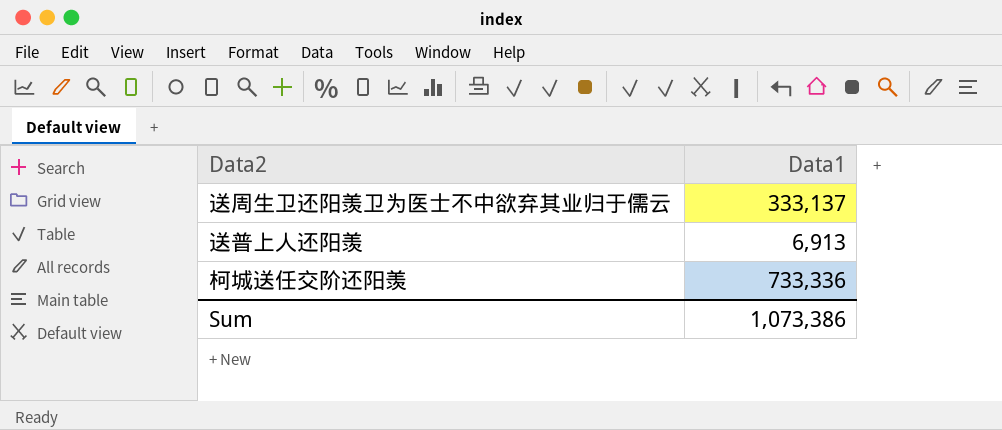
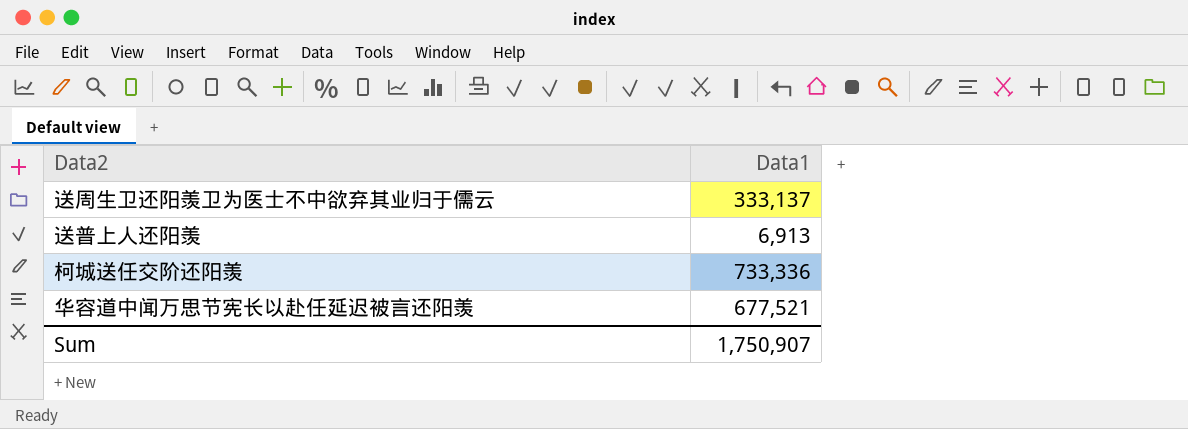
row 华容道中闻万思节宪长以赴任延迟被言还阳羡: none -> 677,521
Sum | Data1: 1,073,386 -> 1,750,907

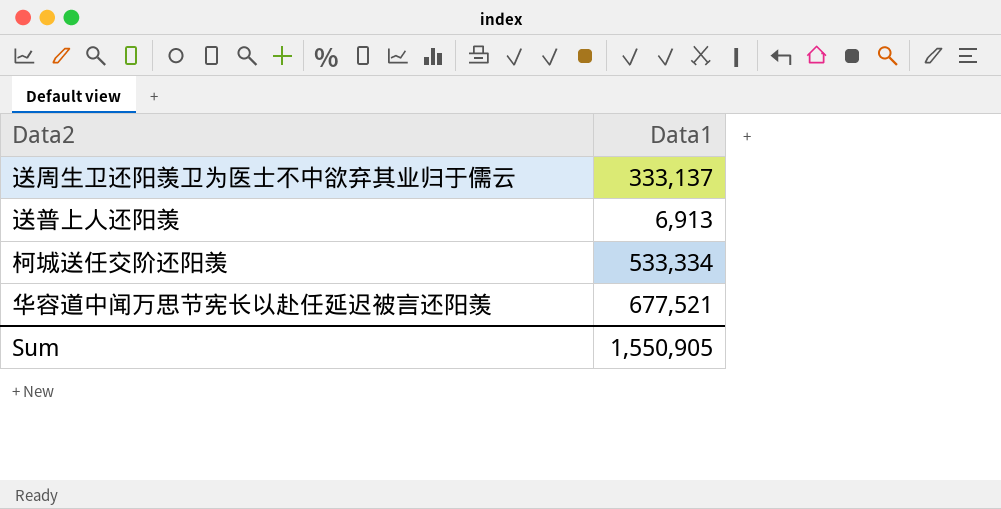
柯城送任交阶还阳羡 | Data1: 733,336 -> 533,334
Sum | Data1: 1,750,907 -> 1,550,905

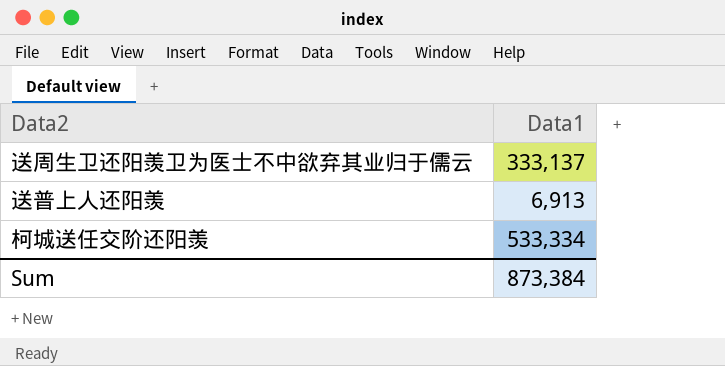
row 华容道中闻万思节宪长以赴任延迟被言还阳羡: 677,521 -> none
Sum | Data1: 1,550,905 -> 873,384

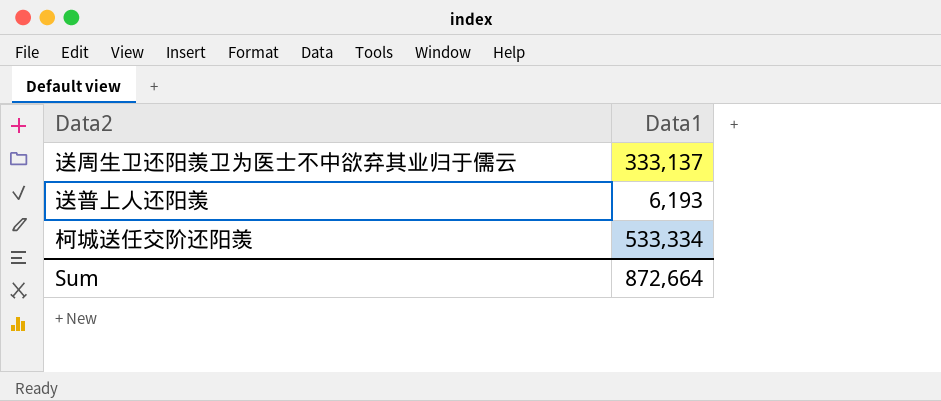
送普上人还阳羡 | Data1: 6,913 -> 6,193
Sum | Data1: 873,384 -> 872,664

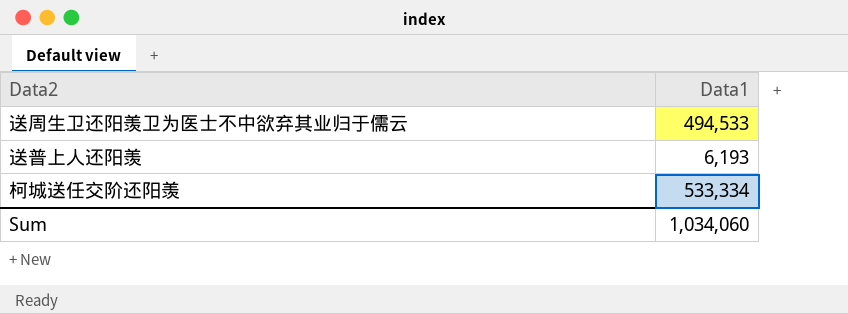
送周生卫还阳羡卫为医士不中欲弃其业归于儒云 | Data1: 333,137 -> 494,533
Sum | Data1: 872,664 -> 1,034,060

